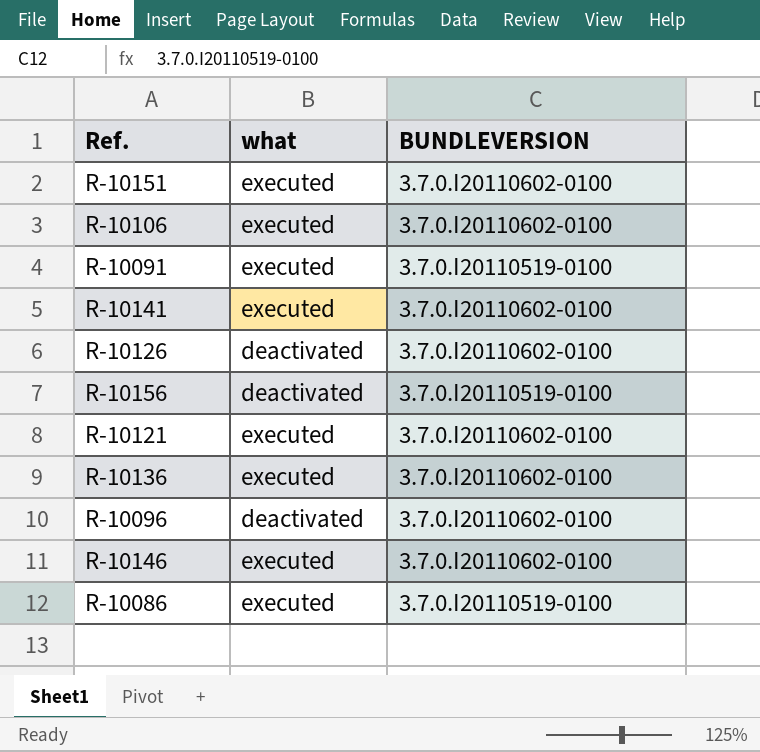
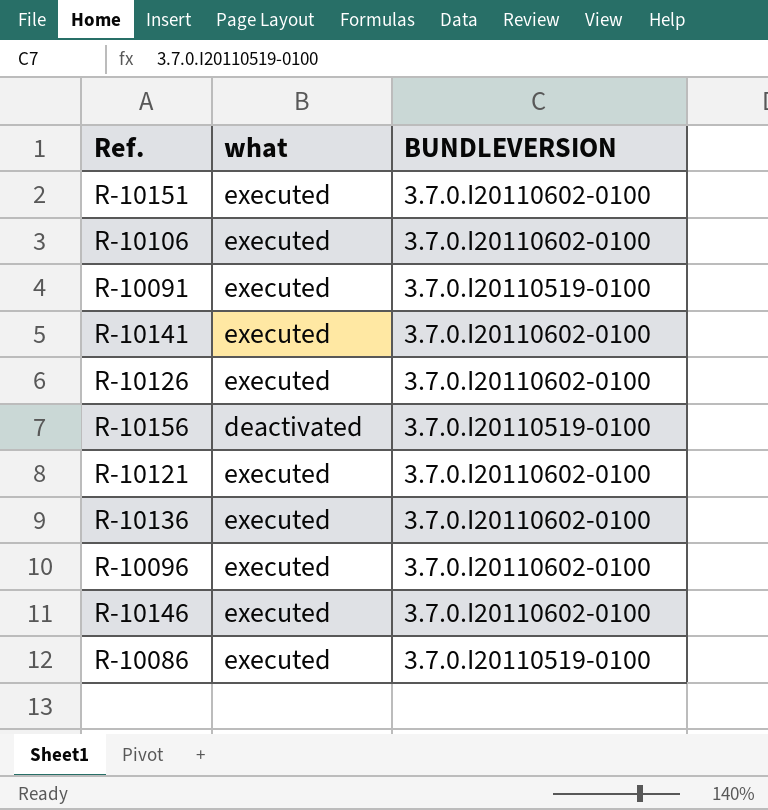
R-10126 | what: deactivated -> executed
R-10096 | what: deactivated -> executed

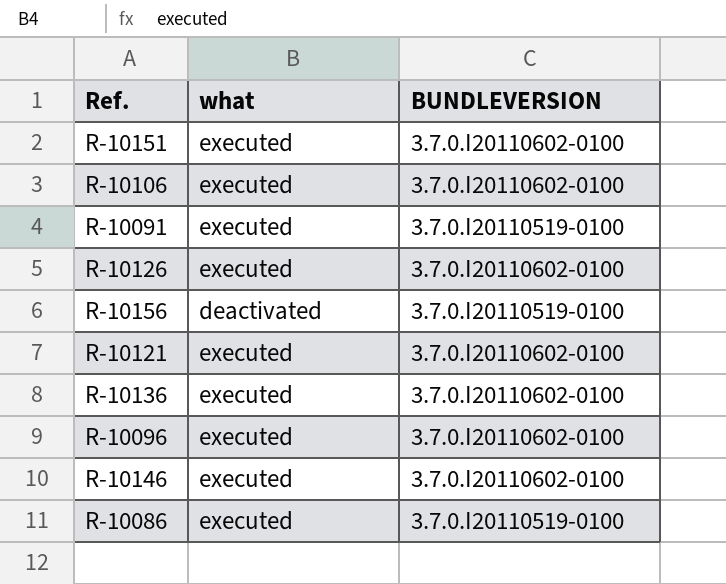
row R-10141: executed | 3.7.0.I20110602-0100 -> none

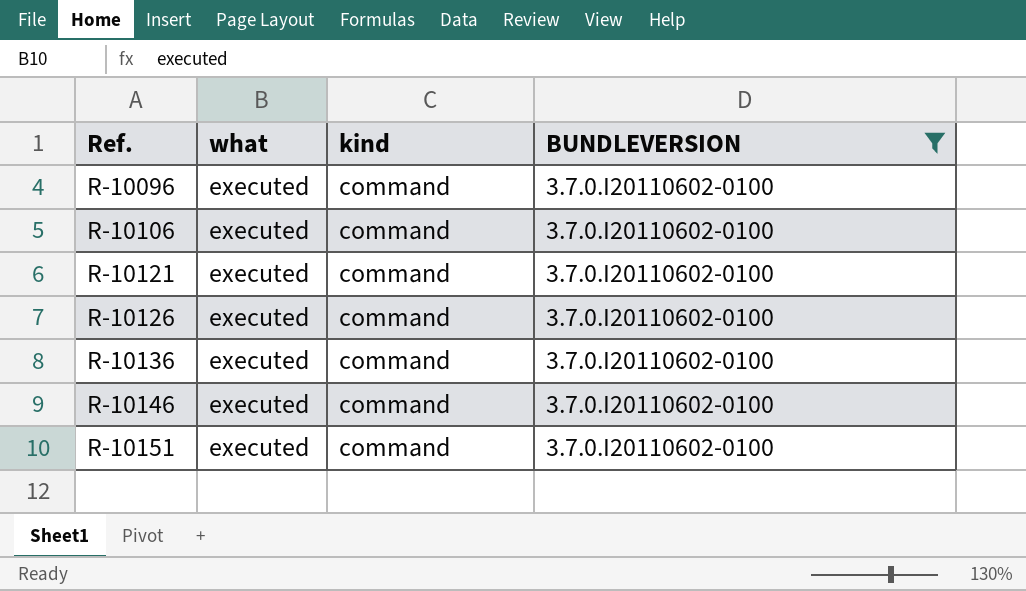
filter: none -> BUNDLEVERSION = 3.7.0.I20110602-0100
row order: none -> Ref. ascending
column kind | position: none -> 3

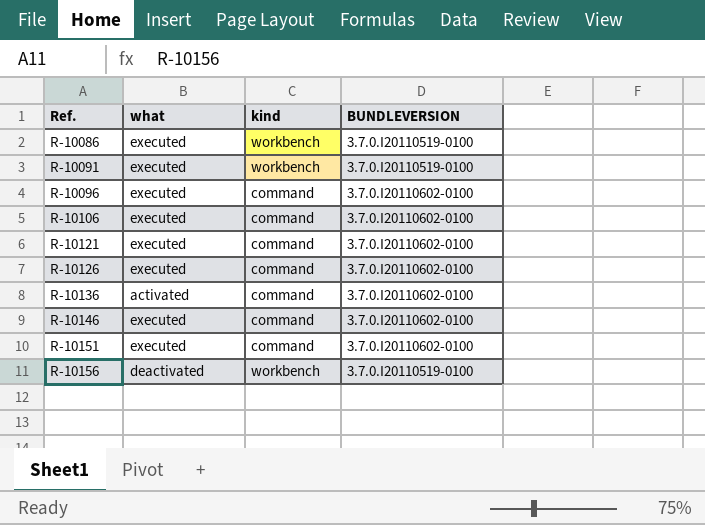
filter: BUNDLEVERSION = 3.7.0.I20110602-0100 -> none
R-10136 | what: executed -> activated

